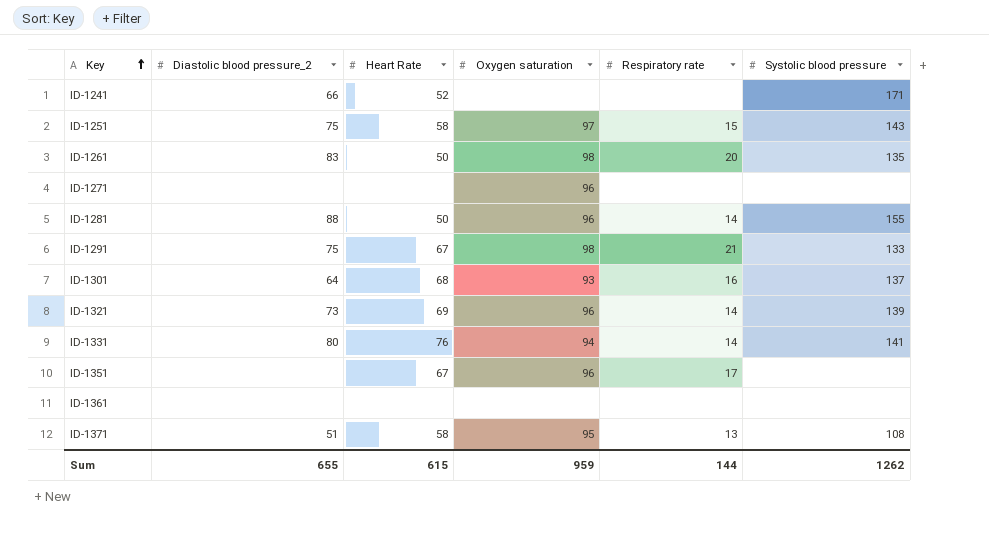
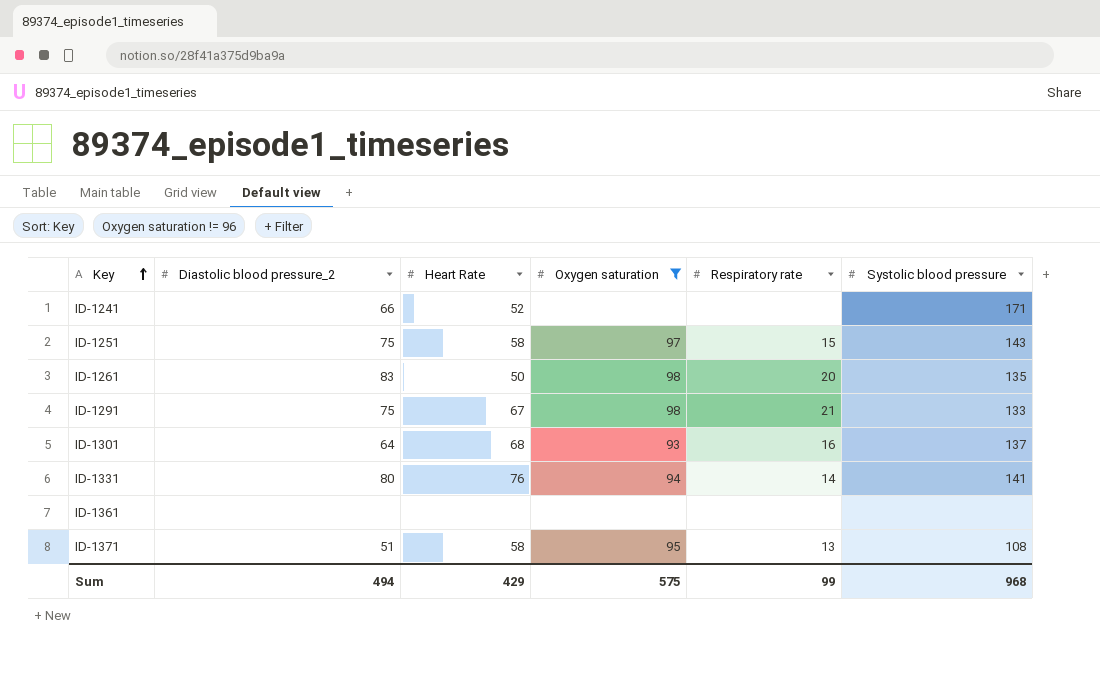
filter: none -> Oxygen saturation != 96
Sum | Diastolic blood pressure_2: 655 -> 494
Sum | Heart Rate: 615 -> 429
Sum | Oxygen saturation: 959 -> 575
Sum | Respiratory rate: 144 -> 99
Sum | Systolic blood pressure: 1262 -> 968

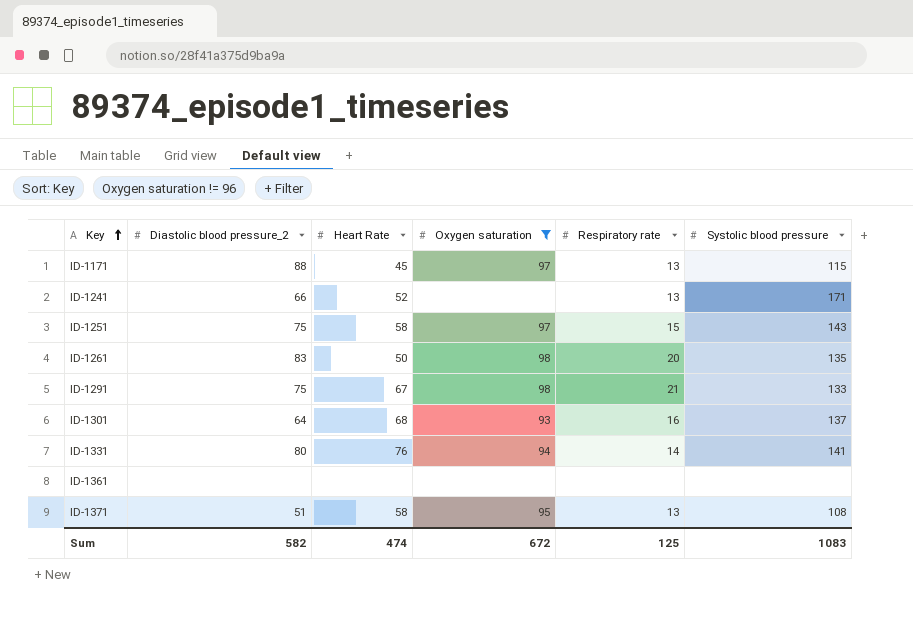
row ID-1171: none -> 88 | 45 | 97 | 13 | 115
ID-1241 | Respiratory rate: none -> 13
Sum | Diastolic blood pressure_2: 494 -> 582
Sum | Heart Rate: 429 -> 474
Sum | Oxygen saturation: 575 -> 672
Sum | Respiratory rate: 99 -> 125
Sum | Systolic blood pressure: 968 -> 1083

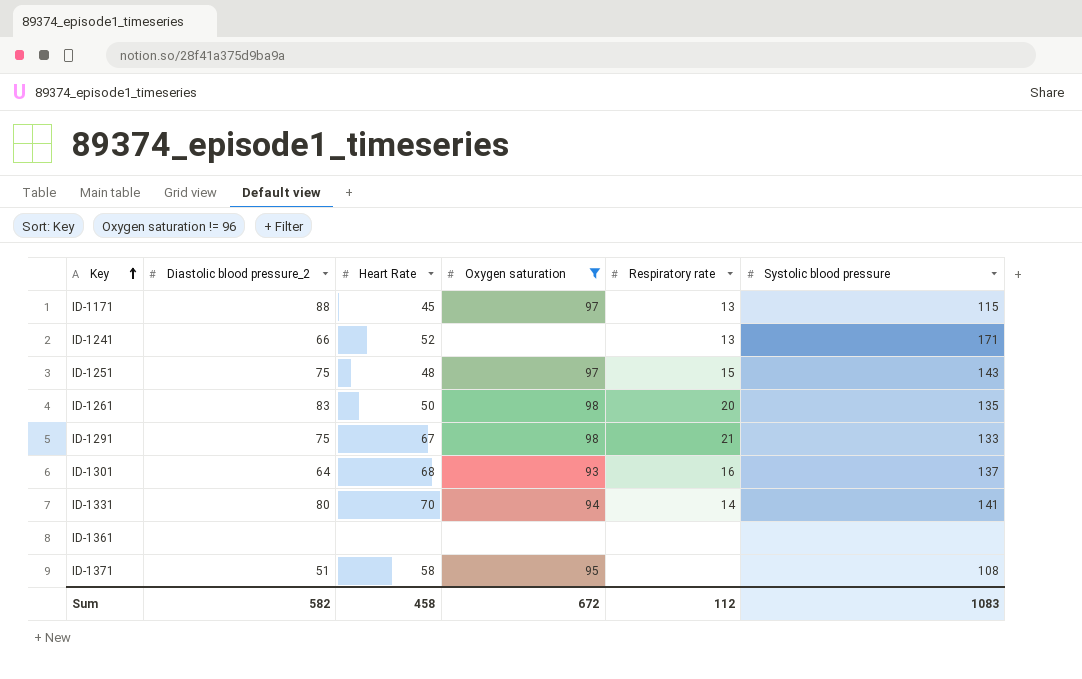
ID-1251 | Heart Rate: 58 -> 48
ID-1331 | Heart Rate: 76 -> 70
ID-1371 | Respiratory rate: 13 -> none
Sum | Heart Rate: 474 -> 458
Sum | Respiratory rate: 125 -> 112

